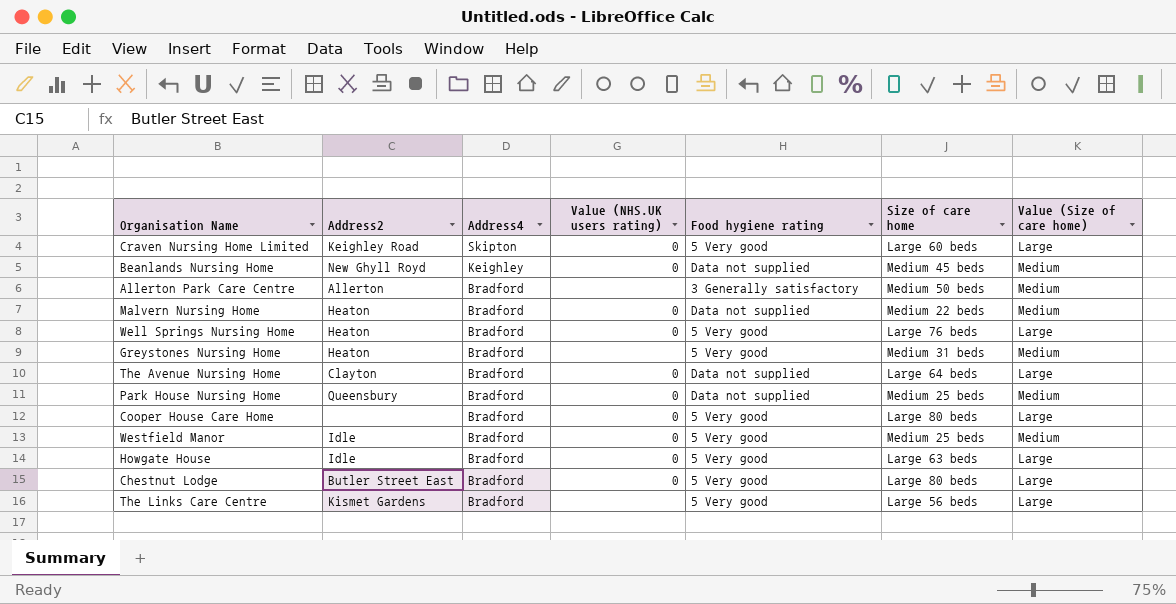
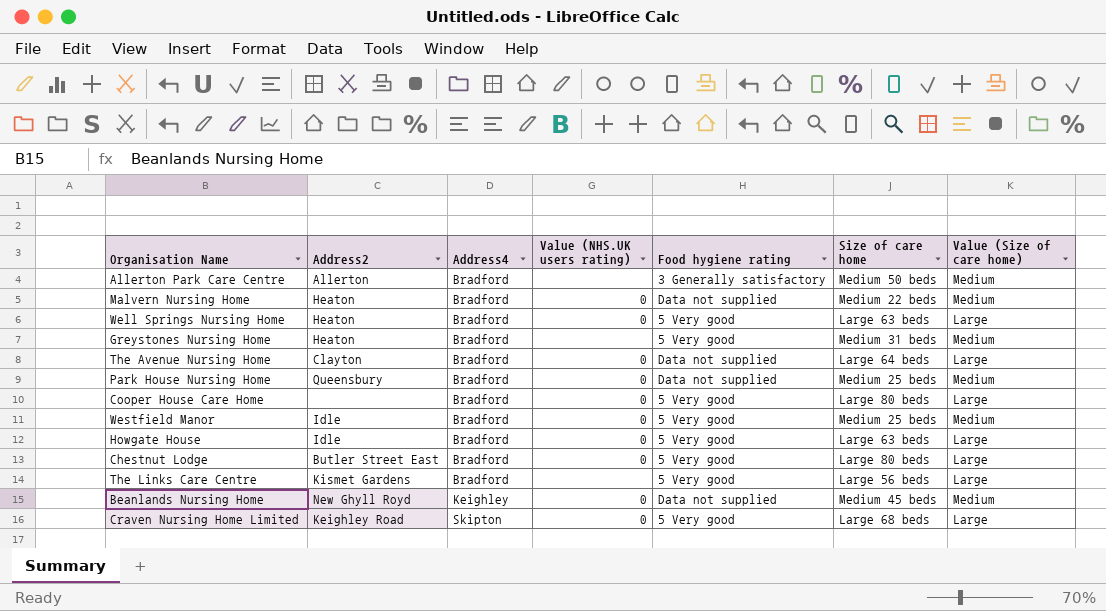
row order: Address4 descending -> Address4 ascending
Well Springs Nursing Home | Size of care home: Large 76 beds -> Large 63 beds
Craven Nursing Home Limited | Size of care home: Large 60 beds -> Large 68 beds

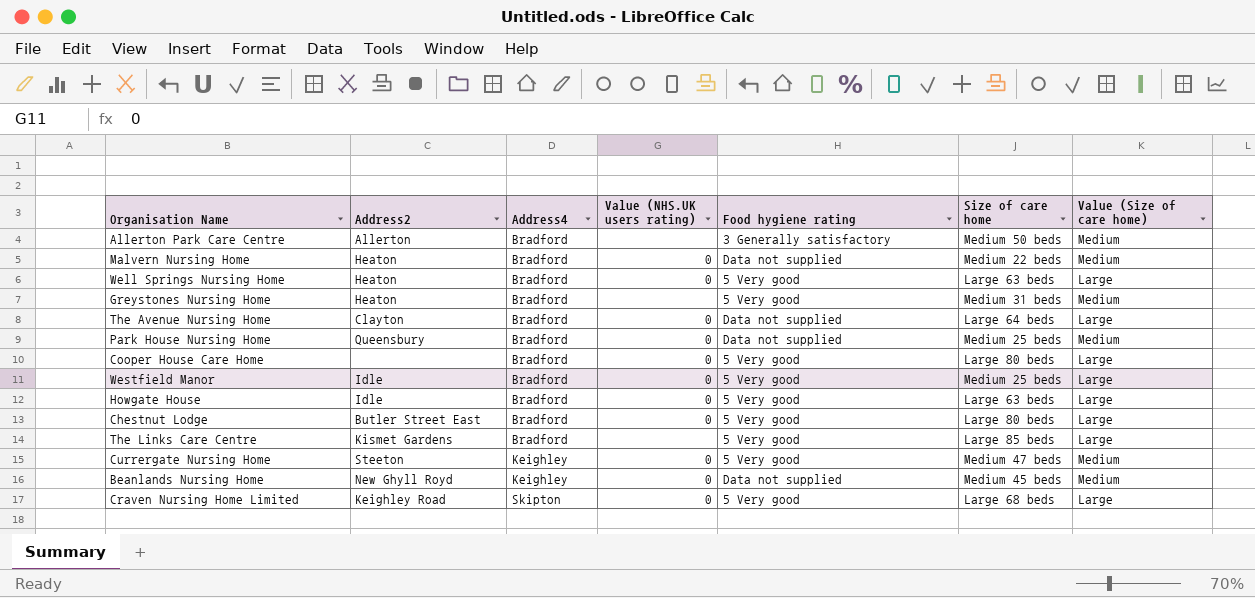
Westfield Manor | Value (Size of care home): Medium -> Large
The Links Care Centre | Size of care home: Large 56 beds -> Large 85 beds
row Currergate Nursing Home: none -> Steeton | Keighley | 0 | 5 Very good | Medium 47 beds | Medium

